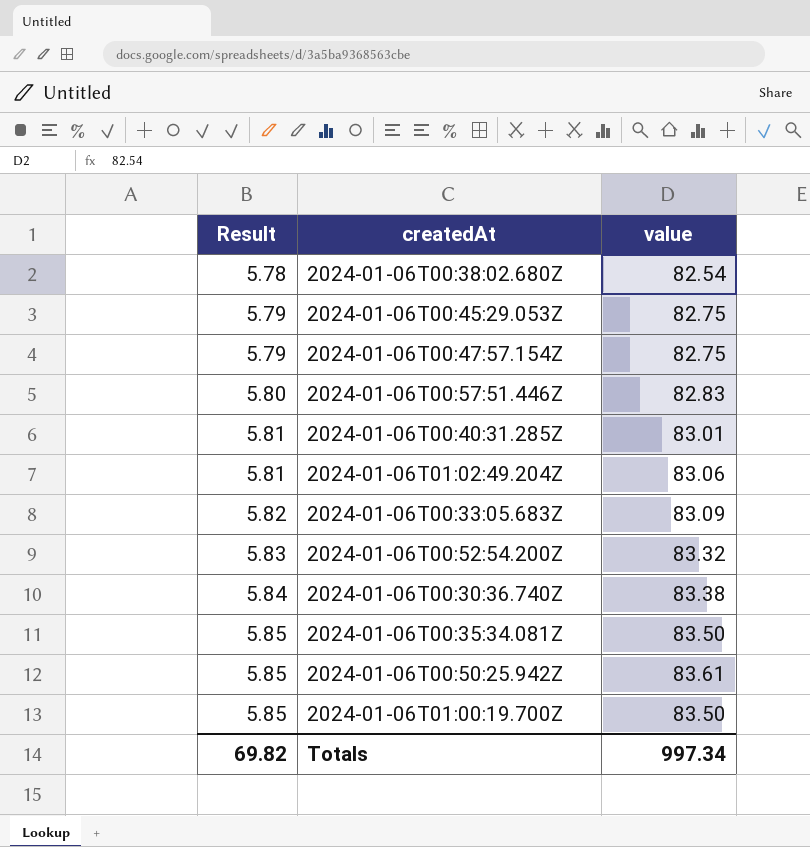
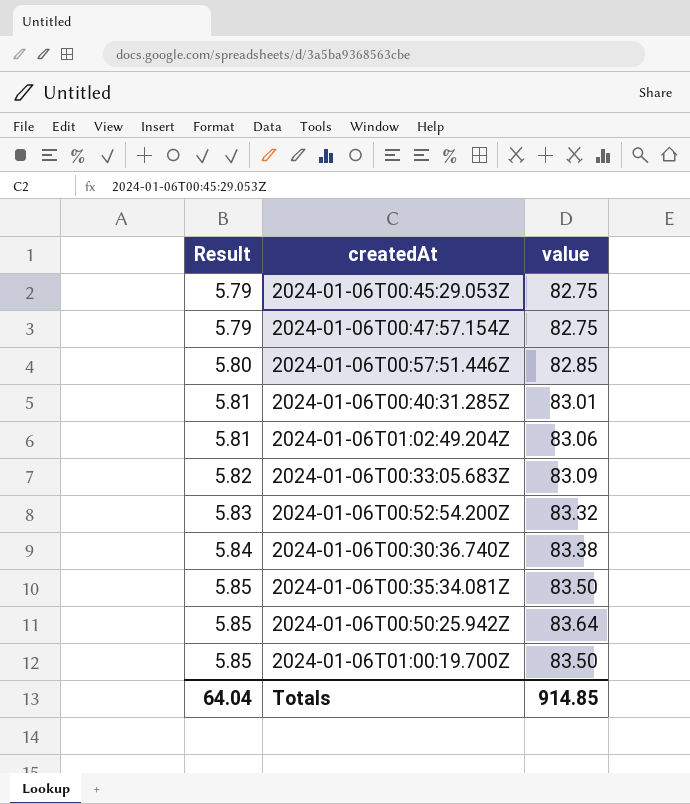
row 2024-01-06T00:38:02.680Z: 5.78 | 82.54 -> none
2024-01-06T00:57:51.446Z | value: 82.83 -> 82.85
2024-01-06T00:50:25.942Z | value: 83.61 -> 83.64
Totals | Result: 69.82 -> 64.04
Totals | value: 997.34 -> 914.85

